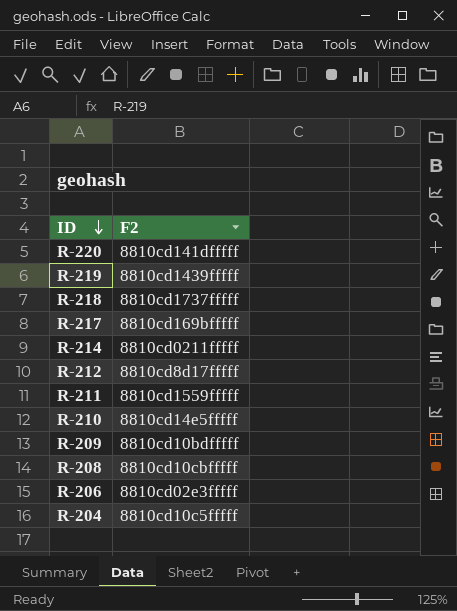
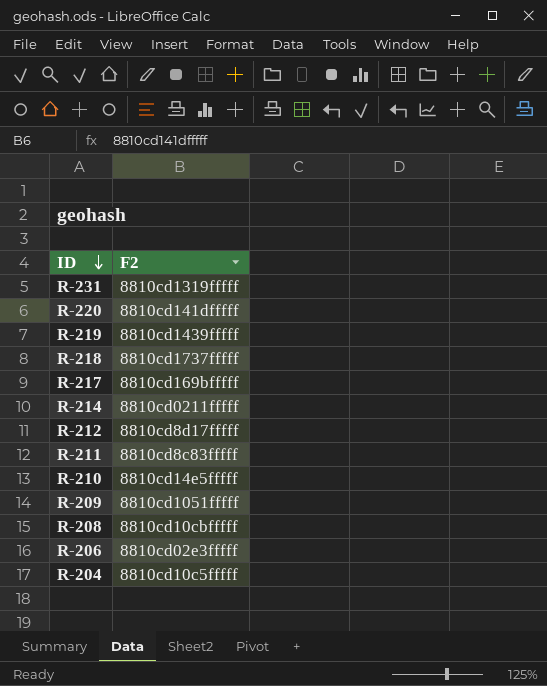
row R-231: none -> 8810cd1319fffff
R-211 | F2: 8810cd1559fffff -> 8810cd8c83fffff
R-209 | F2: 8810cd10bdfffff -> 8810cd1051fffff

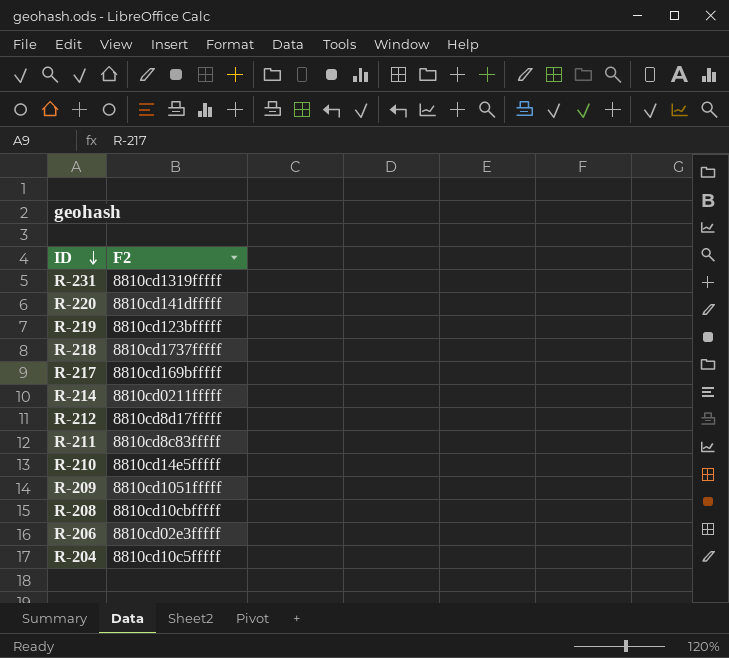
R-219 | F2: 8810cd1439fffff -> 8810cd123bfffff

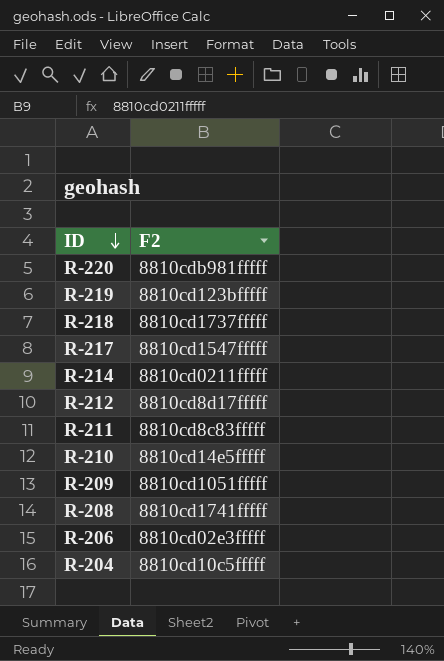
row R-231: 8810cd1319fffff -> none
R-220 | F2: 8810cd141dfffff -> 8810cdb981fffff
R-217 | F2: 8810cd169bfffff -> 8810cd1547fffff
R-208 | F2: 8810cd10cbfffff -> 8810cd1741fffff

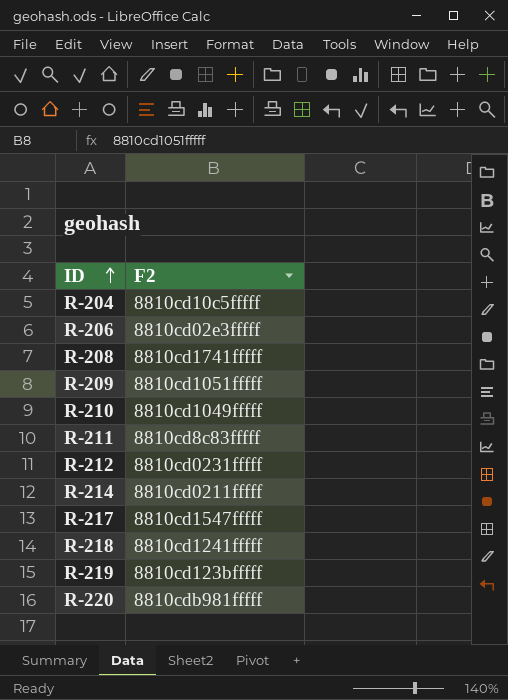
row order: ID descending -> ID ascending
R-210 | F2: 8810cd14e5fffff -> 8810cd1049fffff
R-212 | F2: 8810cd8d17fffff -> 8810cd0231fffff
R-218 | F2: 8810cd1737fffff -> 8810cd1241fffff

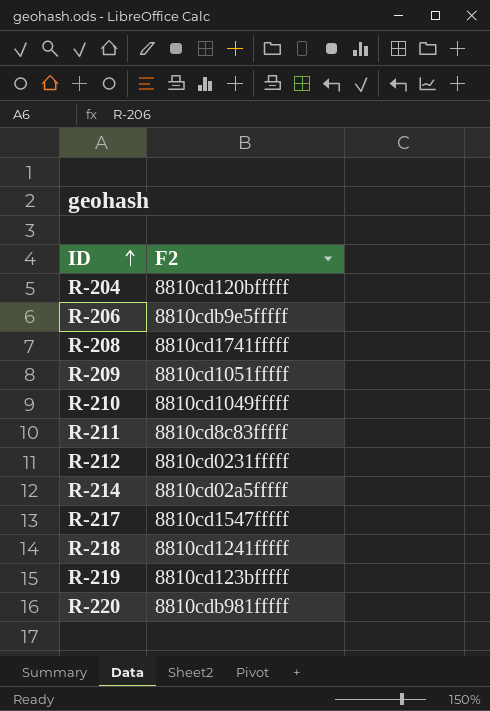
R-204 | F2: 8810cd10c5fffff -> 8810cd120bfffff
R-206 | F2: 8810cd02e3fffff -> 8810cdb9e5fffff
R-214 | F2: 8810cd0211fffff -> 8810cd02a5fffff

